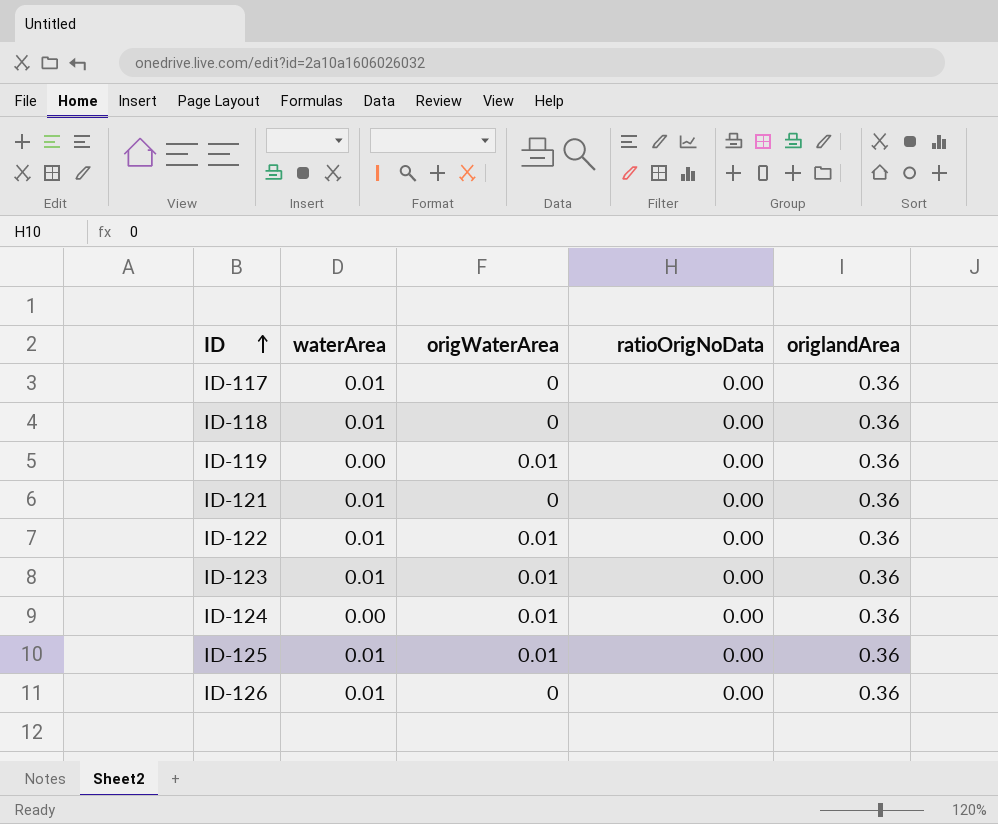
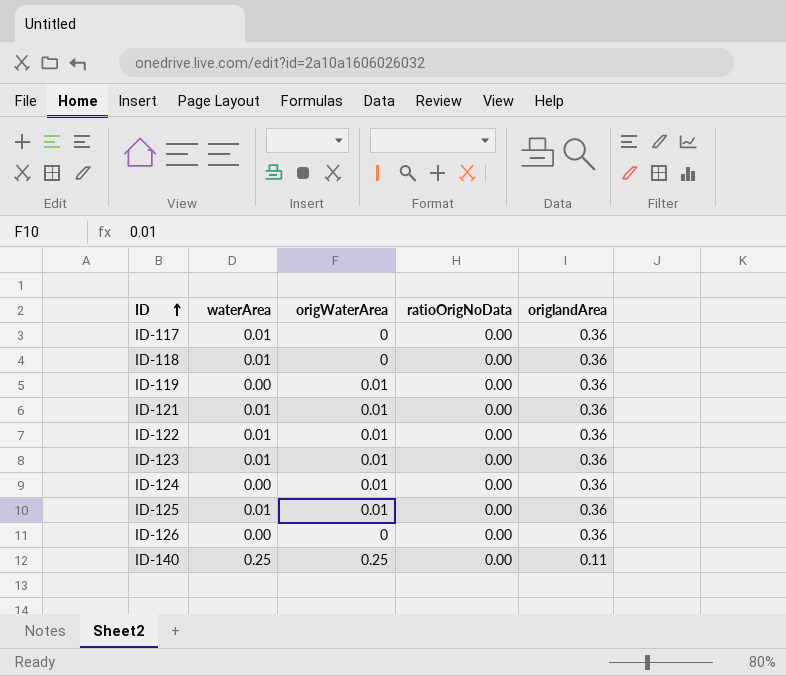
ID-121 | origWaterArea: 0 -> 0.01
ID-126 | waterArea: 0.01 -> 0.00
row ID-140: none -> 0.25 | 0.25 | 0.00 | 0.11

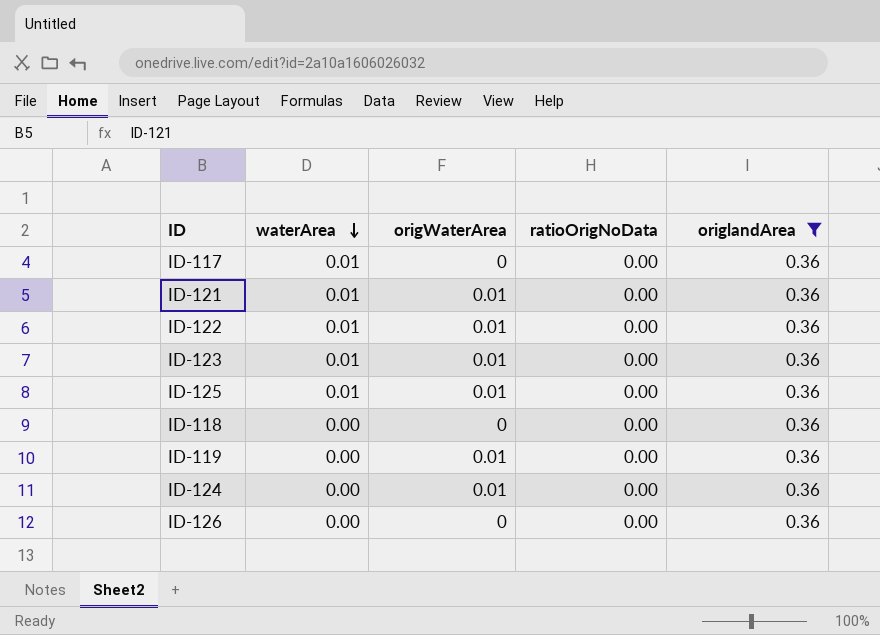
filter: none -> origlandArea = 0.36
row order: ID ascending -> waterArea descending
ID-118 | waterArea: 0.01 -> 0.00

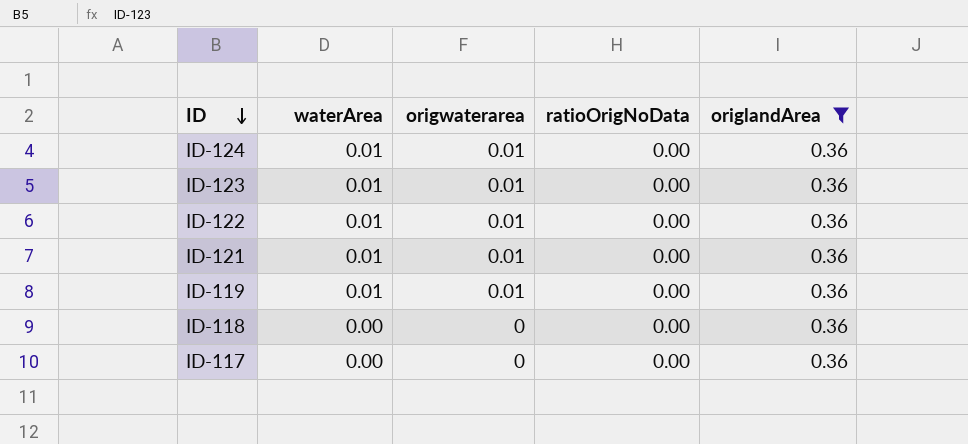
row order: waterArea descending -> ID descending
column name: origWaterArea -> origwaterarea
row ID-125: 0.01 | 0.01 | 0.00 | 0.36 -> none
row ID-126: 0.00 | 0 | 0.00 | 0.36 -> none
ID-124 | waterArea: 0.00 -> 0.01
ID-119 | waterArea: 0.00 -> 0.01
ID-117 | waterArea: 0.01 -> 0.00

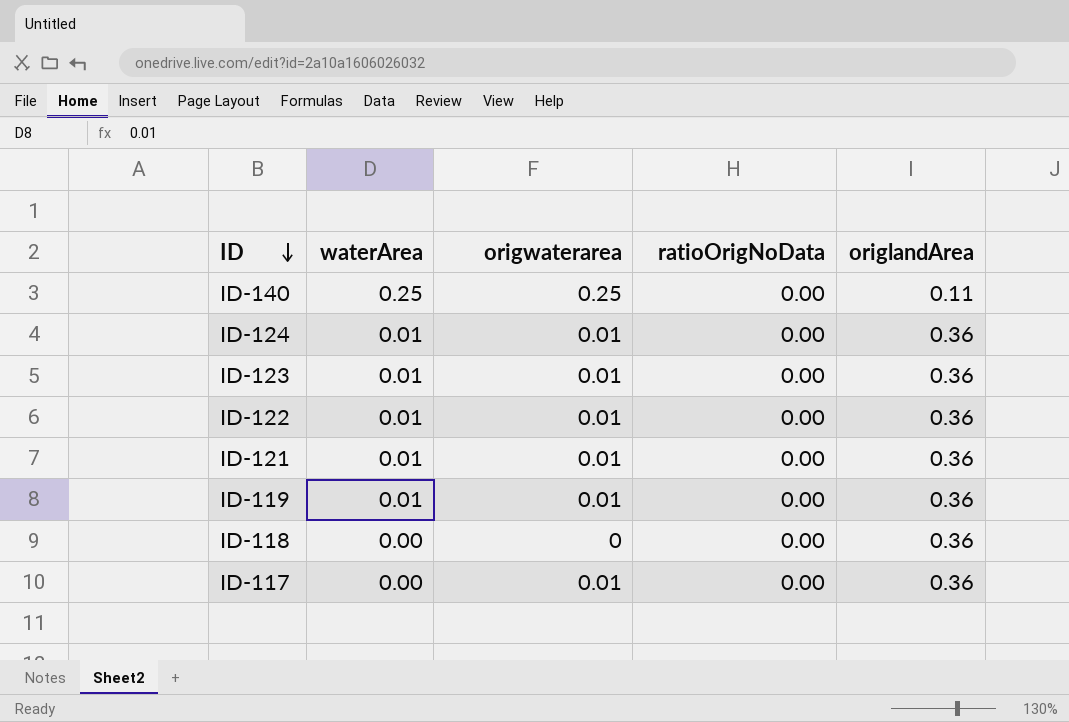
filter: origlandArea = 0.36 -> none
ID-117 | origwaterarea: 0 -> 0.01

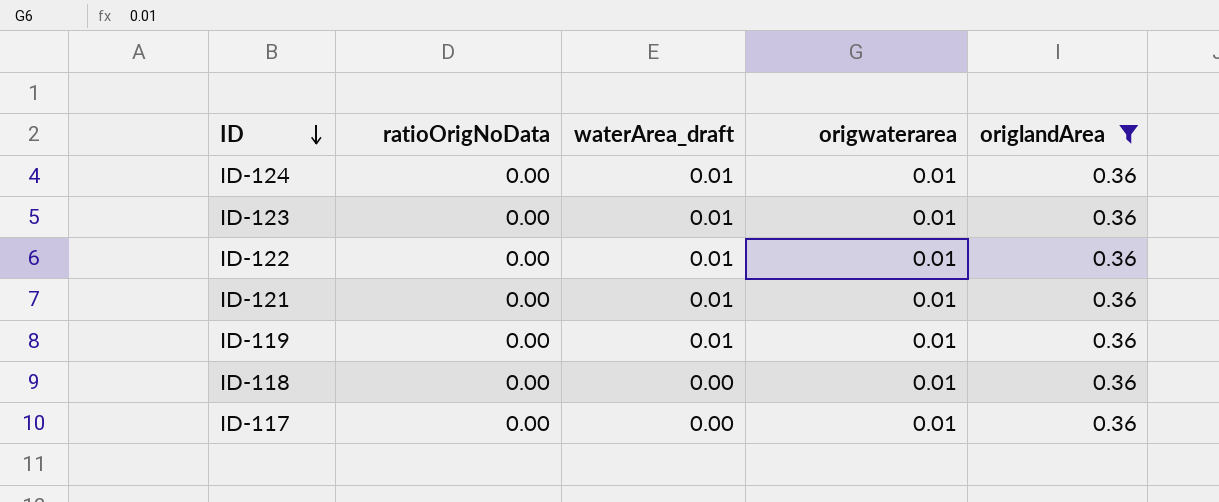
filter: none -> origlandArea = 0.36
column ratioOrigNoData | position: 4 -> 2
column name: waterArea -> waterArea_draft
ID-118 | origwaterarea: 0 -> 0.01

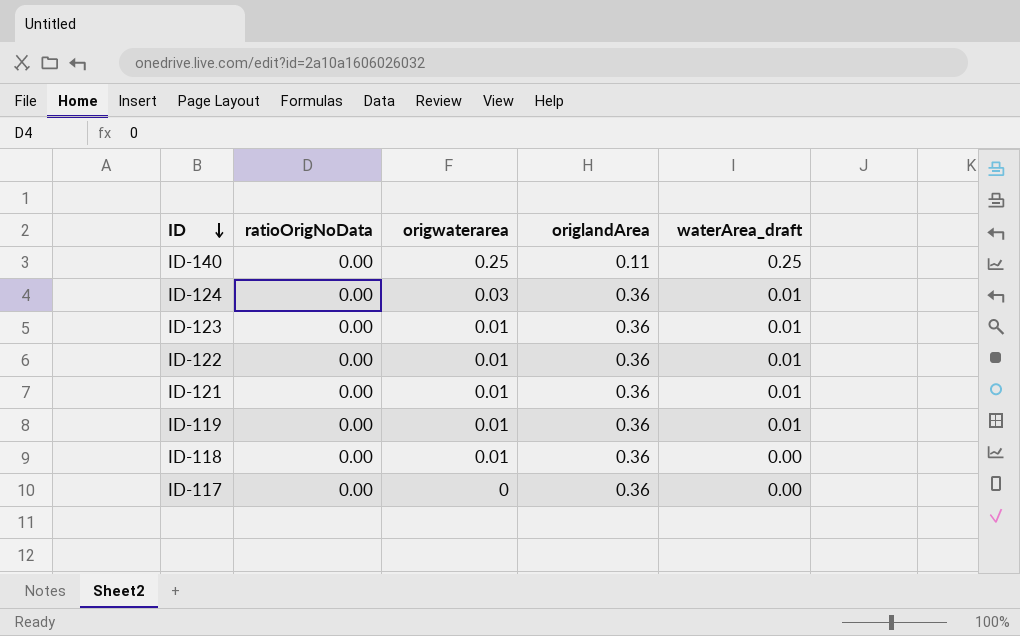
filter: origlandArea = 0.36 -> none
column waterArea_draft | position: 3 -> 5
ID-124 | origwaterarea: 0.01 -> 0.03
ID-117 | origwaterarea: 0.01 -> 0

